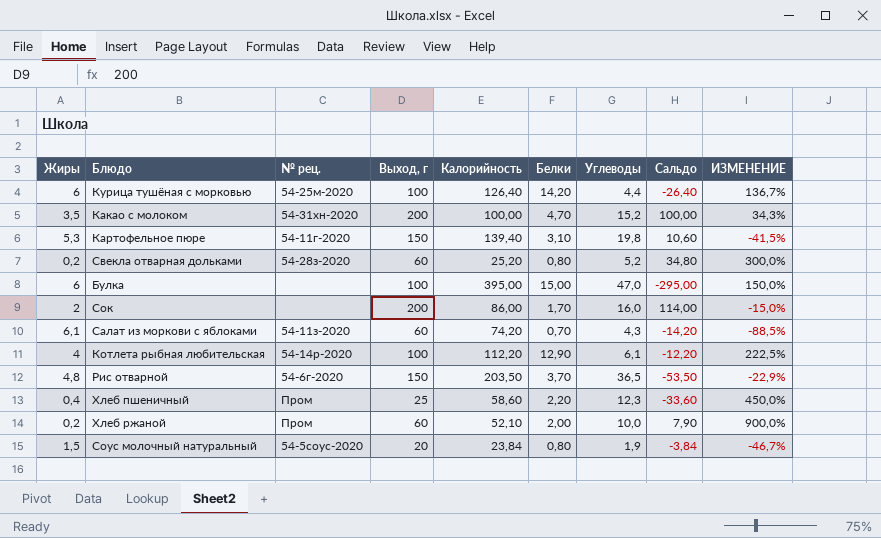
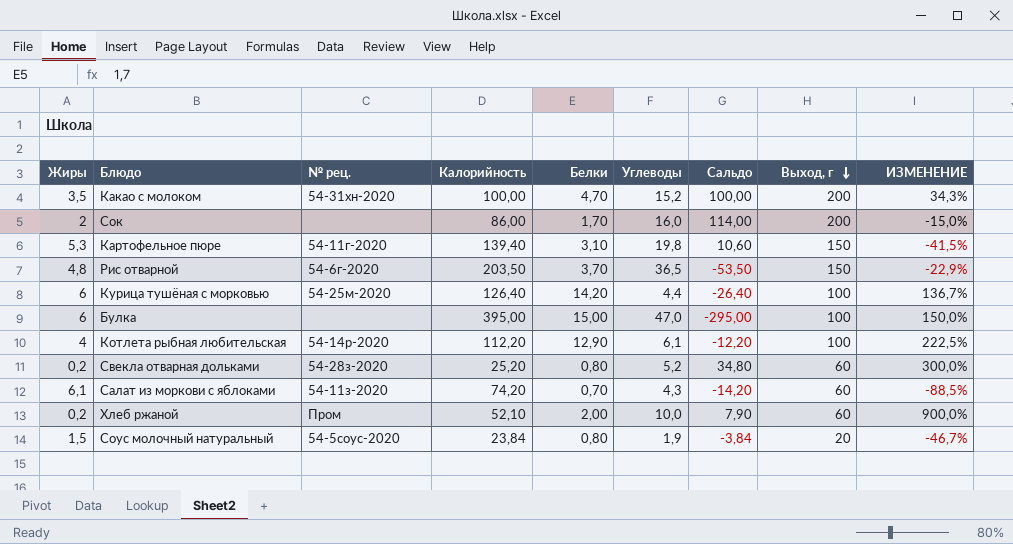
row order: none -> Выход, г descending
column Выход, г | position: 4 -> 8
row Хлеб пшеничный: 0,4 | Пром | 25 | 58,60 | 2,20 | 12,3 | -33,60 | 450,0% -> none

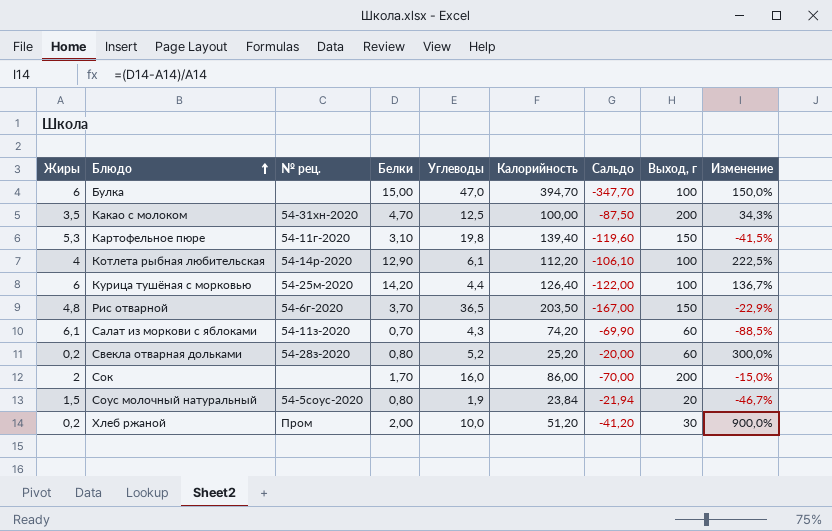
row order: Выход, г descending -> Блюдо ascending
column Калорийность | position: 4 -> 6
column Сальдо | formula: [Выход, г] - [Калорийность] -> [Углеводы] - [Калорийность]
column name: ИЗМЕНЕНИЕ -> Изменение
Булка | Калорийность: 395,00 -> 394,70
Какао с молоком | Углеводы: 15,2 -> 12,5
Хлеб ржаной | Калорийность: 52,10 -> 51,20
Хлеб ржаной | Выход, г: 60 -> 30

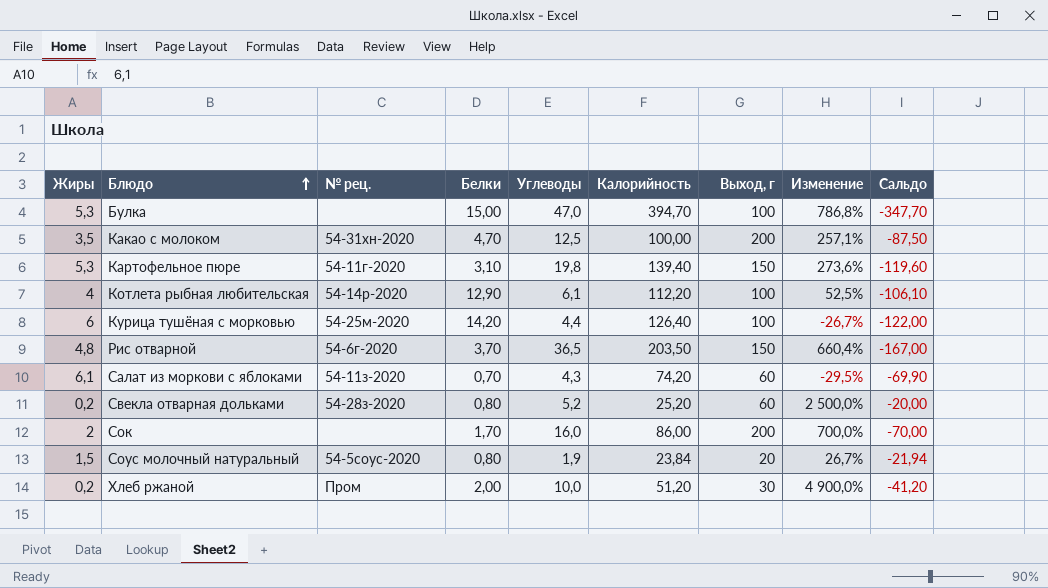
column Изменение | formula: ([Белки] - [Жиры]) / [Жиры] -> ([Углеводы] - [Жиры]) / [Жиры]
column Сальдо | position: 7 -> 9
Булка | Жиры: 6 -> 5,3

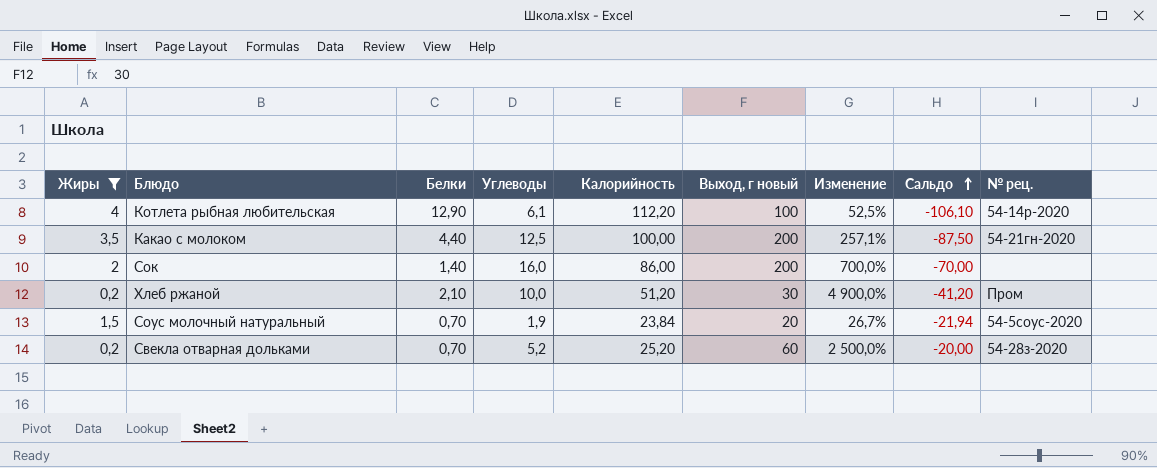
filter: none -> Жиры <= 4
row order: Блюдо ascending -> Сальдо ascending
column name: Выход, г -> Выход, г новый
column № рец. | position: 3 -> 9
Какао с молоком | Белки: 4,70 -> 4,40
Какао с молоком | № рец.: 54-31хн-2020 -> 54-21гн-2020
Сок | Белки: 1,70 -> 1,40
Хлеб ржаной | Белки: 2,00 -> 2,10
Соус молочный натуральный | Белки: 0,80 -> 0,70
Свекла отварная дольками | Белки: 0,80 -> 0,70

